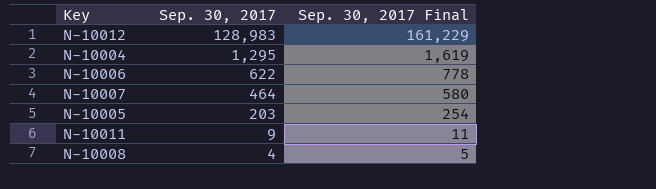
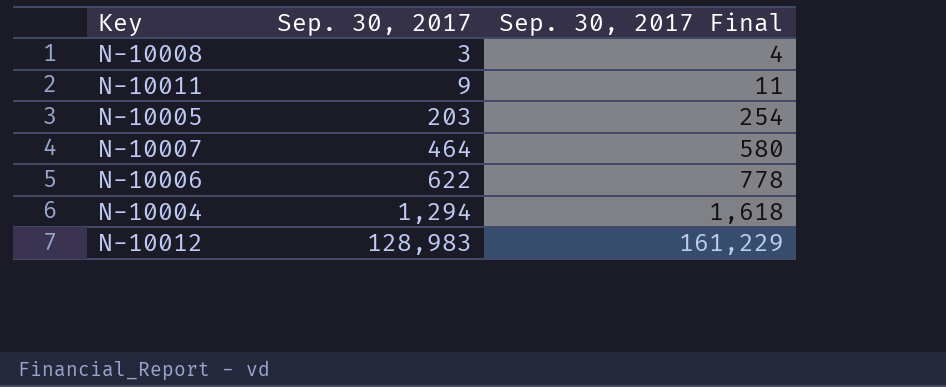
row order: Sep. 30, 2017 descending -> Sep. 30, 2017 ascending
N-10008 | Sep. 30, 2017: 4 -> 3
N-10008 | Sep. 30, 2017 Final: 5 -> 4
N-10004 | Sep. 30, 2017: 1,295 -> 1,294
N-10004 | Sep. 30, 2017 Final: 1,619 -> 1,618

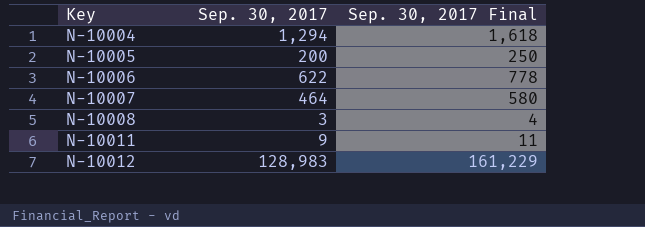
row order: Sep. 30, 2017 ascending -> Key ascending
N-10005 | Sep. 30, 2017: 203 -> 200
N-10005 | Sep. 30, 2017 Final: 254 -> 250

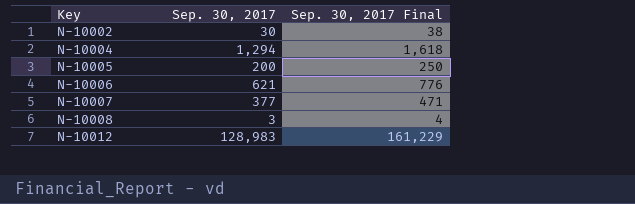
row N-10011: 9 | 11 -> none
row N-10002: none -> 30 | 38
N-10006 | Sep. 30, 2017: 622 -> 621
N-10006 | Sep. 30, 2017 Final: 778 -> 776
N-10007 | Sep. 30, 2017: 464 -> 377
N-10007 | Sep. 30, 2017 Final: 580 -> 471

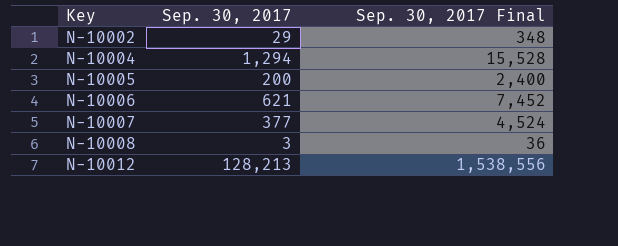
column Sep. 30, 2017 Final | formula: [Sep. 30, 2017] * 1.25 -> [Sep. 30, 2017] * 12
N-10002 | Sep. 30, 2017: 30 -> 29
N-10012 | Sep. 30, 2017: 128,983 -> 128,213

